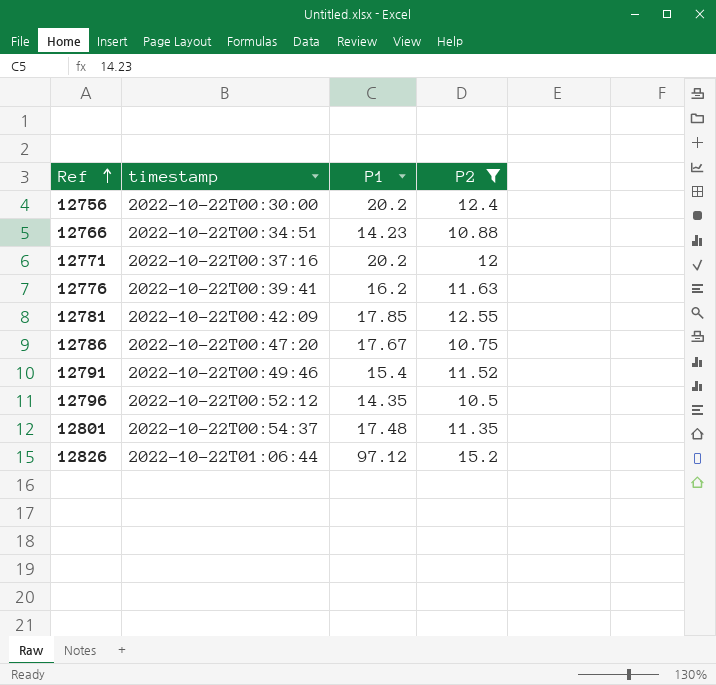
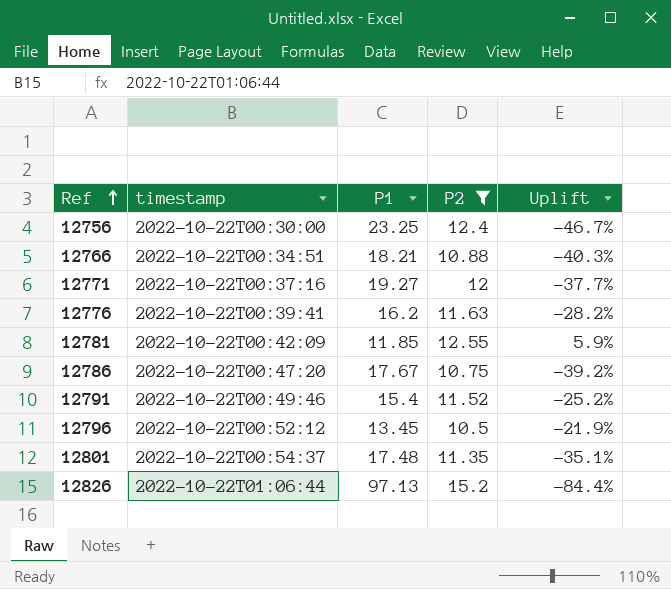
column Uplift | formula: none -> ([P2] - [P1]) / [P1]
12756 | P1: 20.2 -> 23.25
12766 | P1: 14.23 -> 18.21
12771 | P1: 20.2 -> 19.27
12781 | P1: 17.85 -> 11.85
12796 | P1: 14.35 -> 13.45
12826 | P1: 97.12 -> 97.13

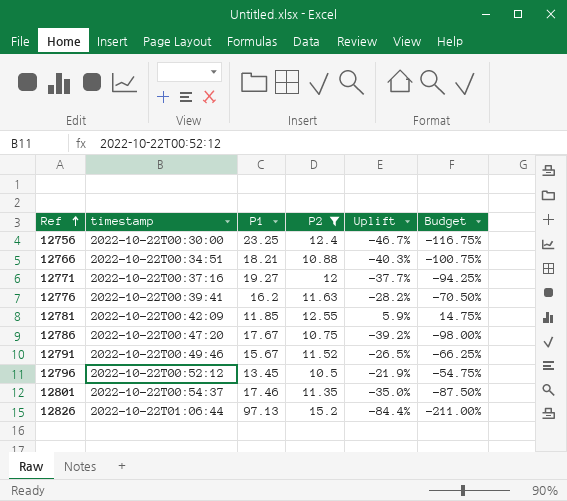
column Budget | formula: none -> [Uplift] * 2.5
12791 | P1: 15.4 -> 15.67
12791 | Uplift: -25.2% -> -26.5%
12801 | P1: 17.48 -> 17.46
12801 | Uplift: -35.1% -> -35.0%

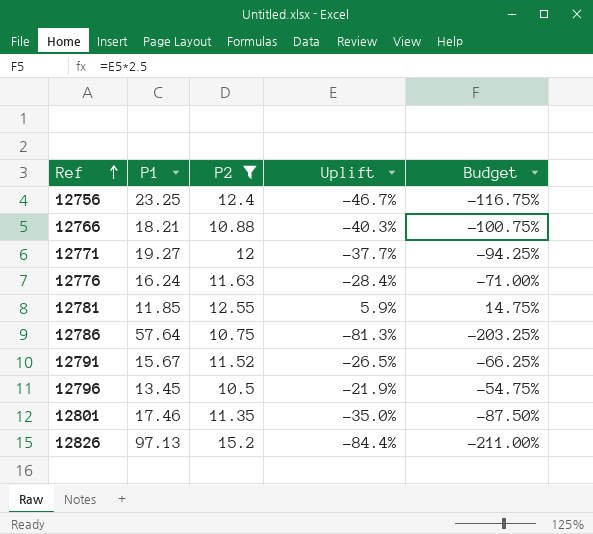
column timestamp | position: 2 -> none
12776 | P1: 16.2 -> 16.24
12776 | Uplift: -28.2% -> -28.4%
12776 | Budget: -70.50% -> -71.00%
12786 | P1: 17.67 -> 57.64
12786 | Uplift: -39.2% -> -81.3%
12786 | Budget: -98.00% -> -203.25%

